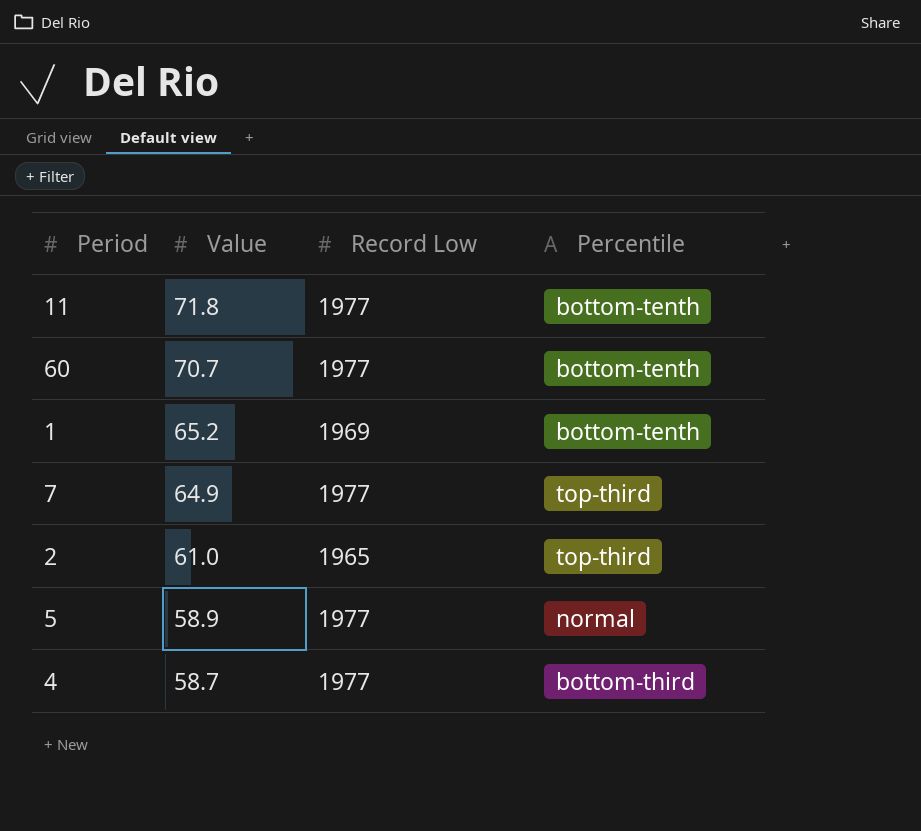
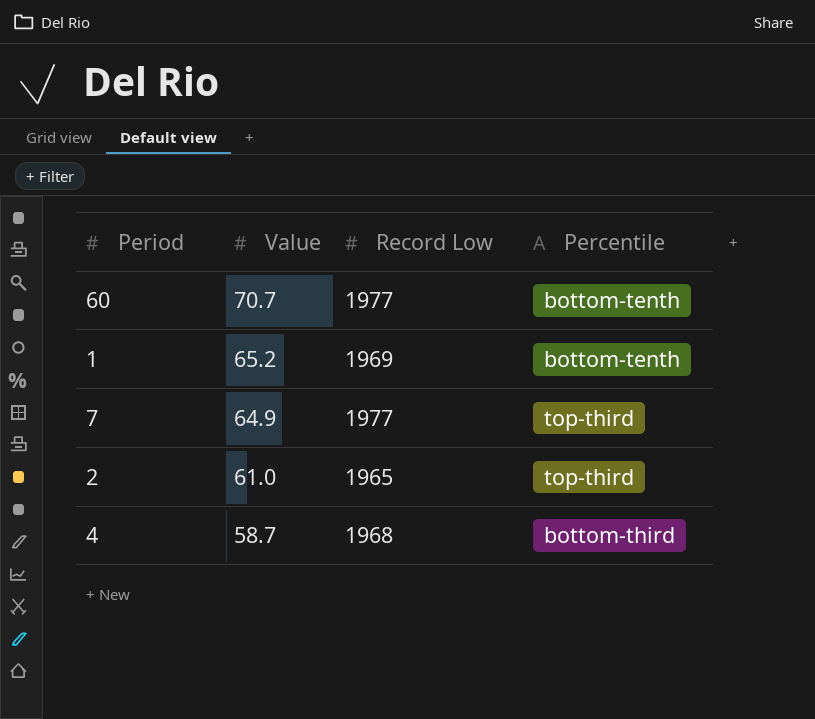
row 11: 71.8 | 1977 | bottom-tenth -> none
row 5: 58.9 | 1977 | normal -> none
4 | Record Low: 1977 -> 1968

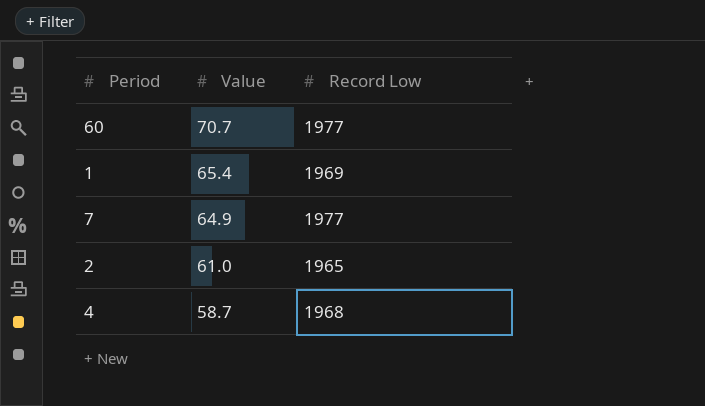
column Percentile | position: 4 -> none
1 | Value: 65.2 -> 65.4

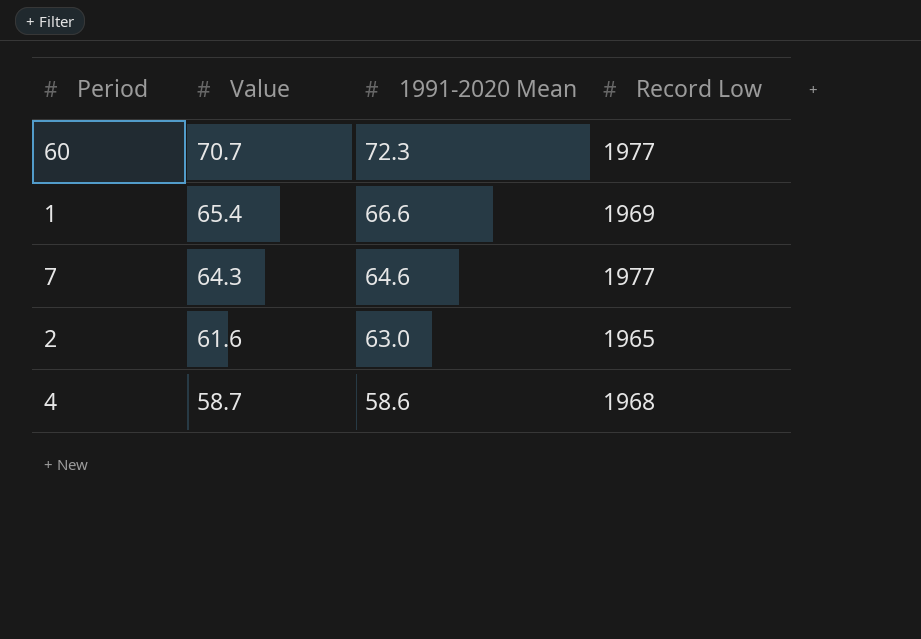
column 1991-2020 Mean | position: none -> 3
7 | Value: 64.9 -> 64.3
2 | Value: 61.0 -> 61.6

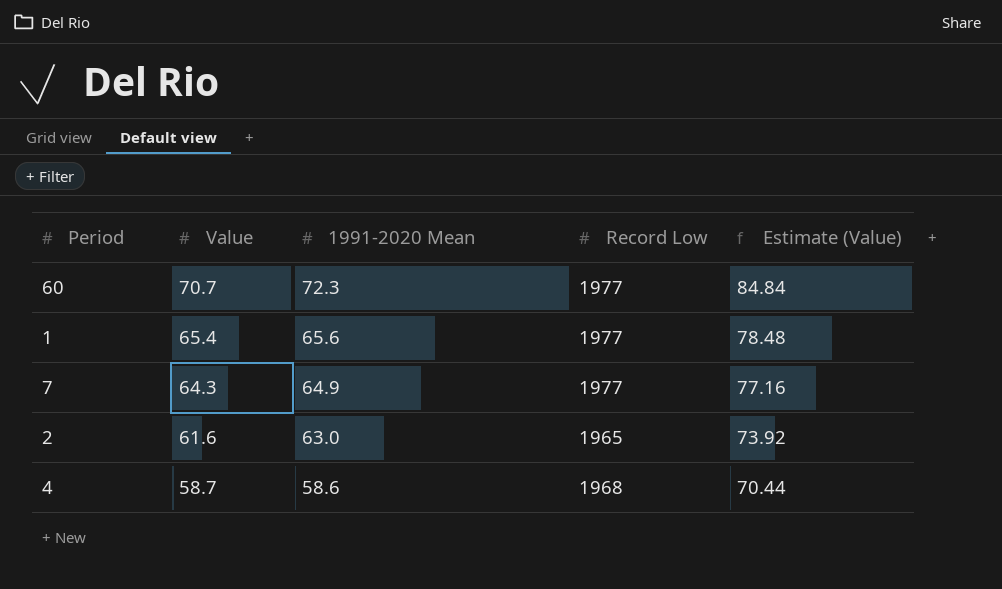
column Estimate (Value) | formula: none -> [Value] * 1.2
1 | 1991-2020 Mean: 66.6 -> 65.6
1 | Record Low: 1969 -> 1977
7 | 1991-2020 Mean: 64.6 -> 64.9

